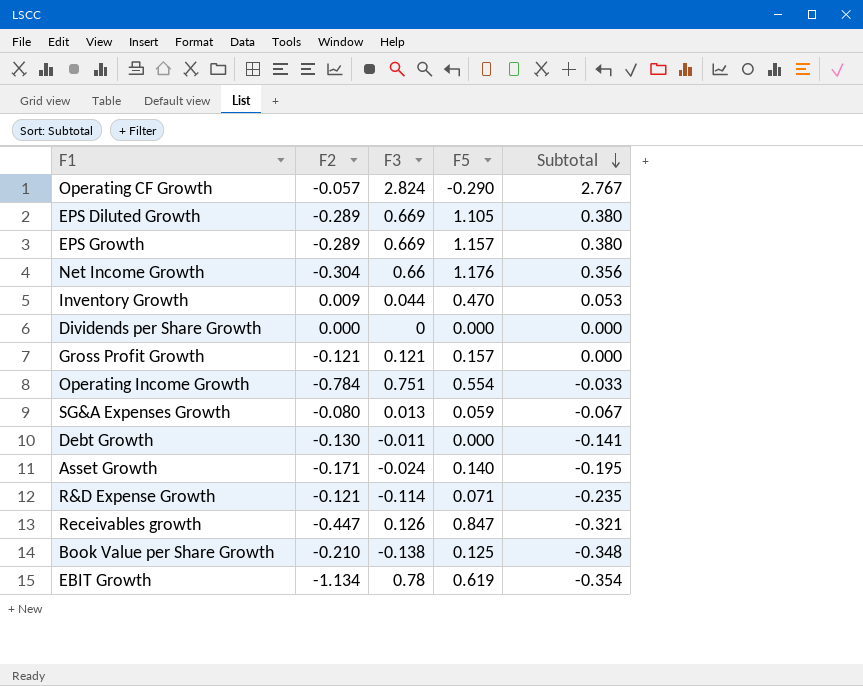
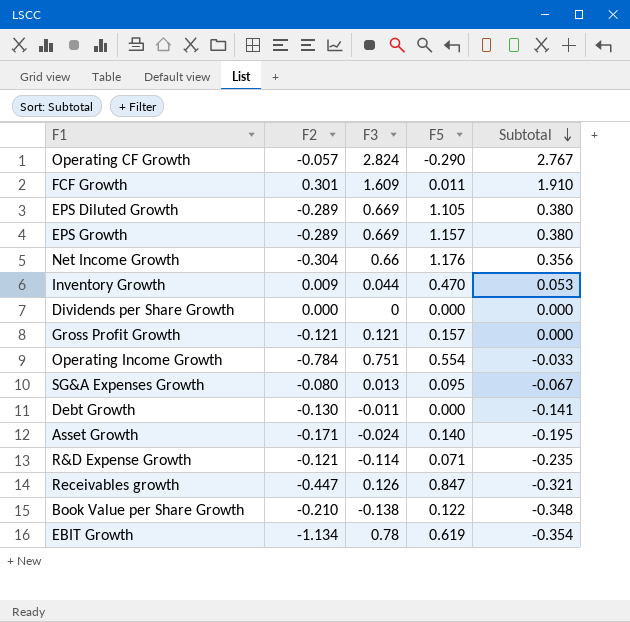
row FCF Growth: none -> 0.301 | 1.609 | 0.011 | 1.910
SG&A Expenses Growth | F5: 0.059 -> 0.095
Book Value per Share Growth | F5: 0.125 -> 0.122

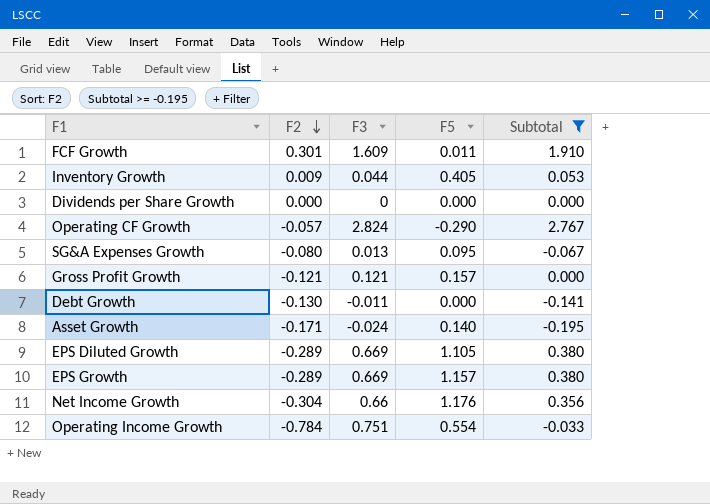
filter: none -> Subtotal >= -0.195
row order: Subtotal descending -> F2 descending
Inventory Growth | F5: 0.470 -> 0.405

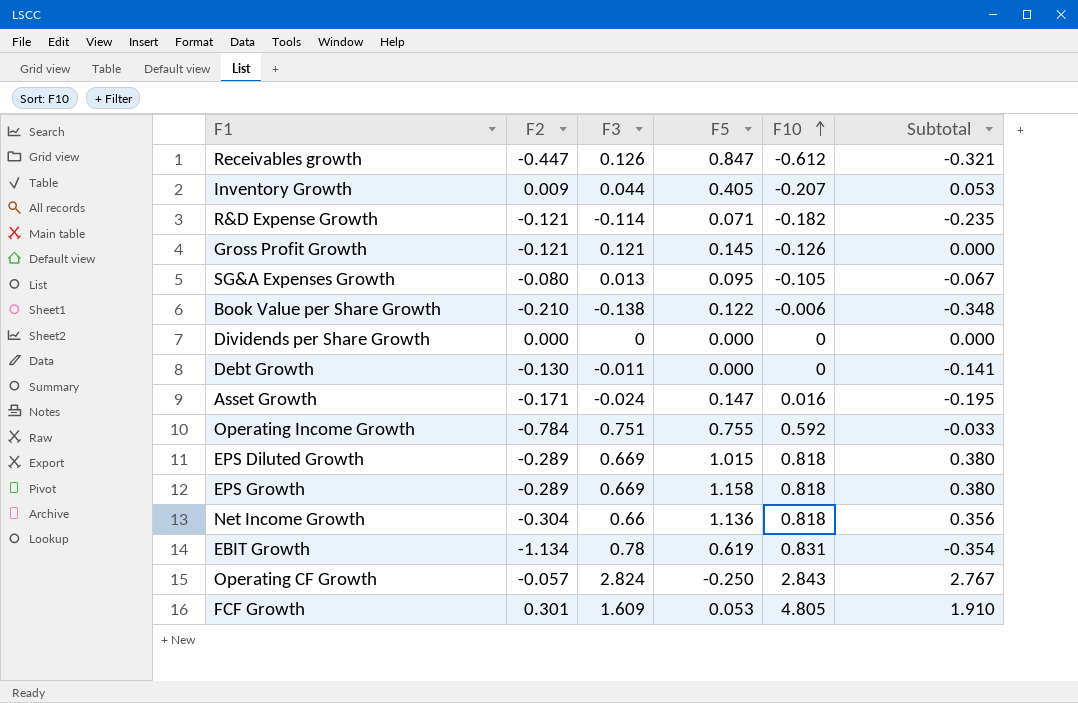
filter: Subtotal >= -0.195 -> none
row order: F2 descending -> F10 ascending
column F10 | position: none -> 5
Gross Profit Growth | F5: 0.157 -> 0.145
Asset Growth | F5: 0.140 -> 0.147
Operating Income Growth | F5: 0.554 -> 0.755
EPS Diluted Growth | F5: 1.105 -> 1.015
EPS Growth | F5: 1.157 -> 1.158
Net Income Growth | F5: 1.176 -> 1.136
Operating CF Growth | F5: -0.290 -> -0.250
FCF Growth | F5: 0.011 -> 0.053

